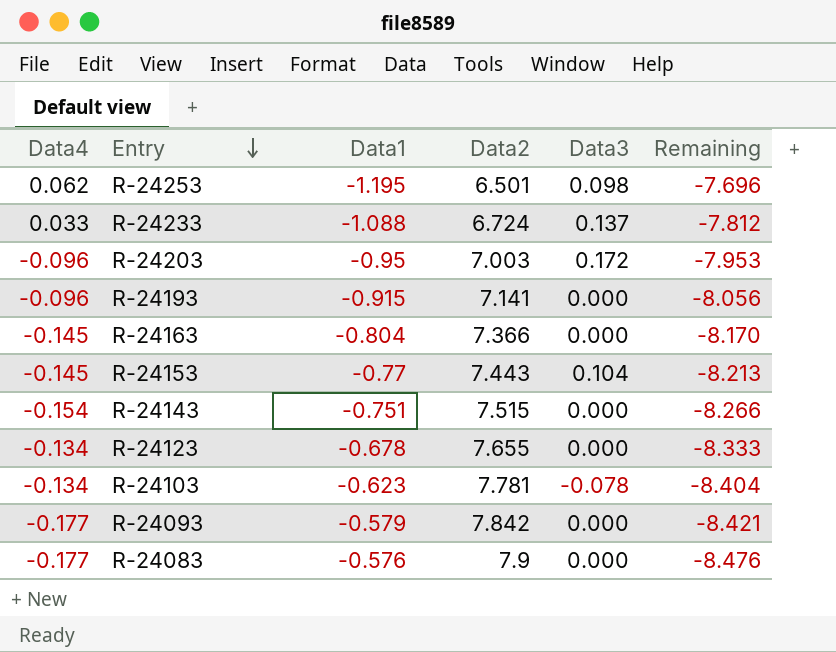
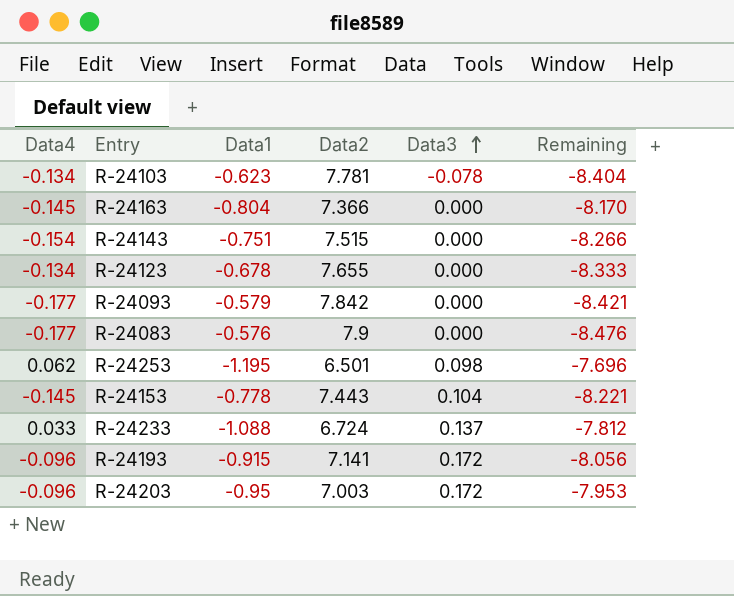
row order: Entry descending -> Data3 ascending
R-24153 | Data1: -0.77 -> -0.778
R-24153 | Remaining: -8.213 -> -8.221
R-24193 | Data3: 0.000 -> 0.172

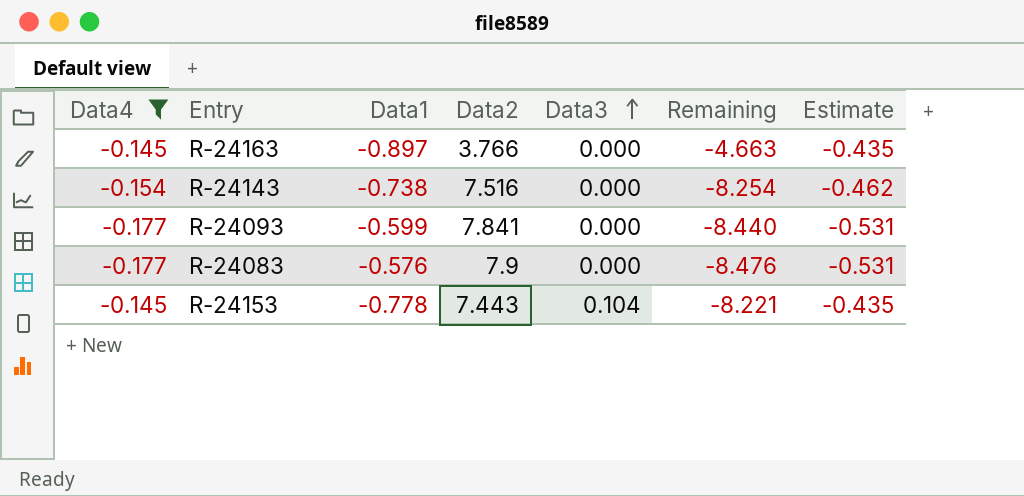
filter: none -> Data4 <= -0.145
column Estimate | formula: none -> [Data4] * 3
R-24163 | Data1: -0.804 -> -0.897
R-24163 | Data2: 7.366 -> 3.766
R-24163 | Remaining: -8.170 -> -4.663
R-24143 | Data1: -0.751 -> -0.738
R-24143 | Data2: 7.515 -> 7.516
R-24143 | Remaining: -8.266 -> -8.254
R-24093 | Data1: -0.579 -> -0.599
R-24093 | Data2: 7.842 -> 7.841
R-24093 | Remaining: -8.421 -> -8.440

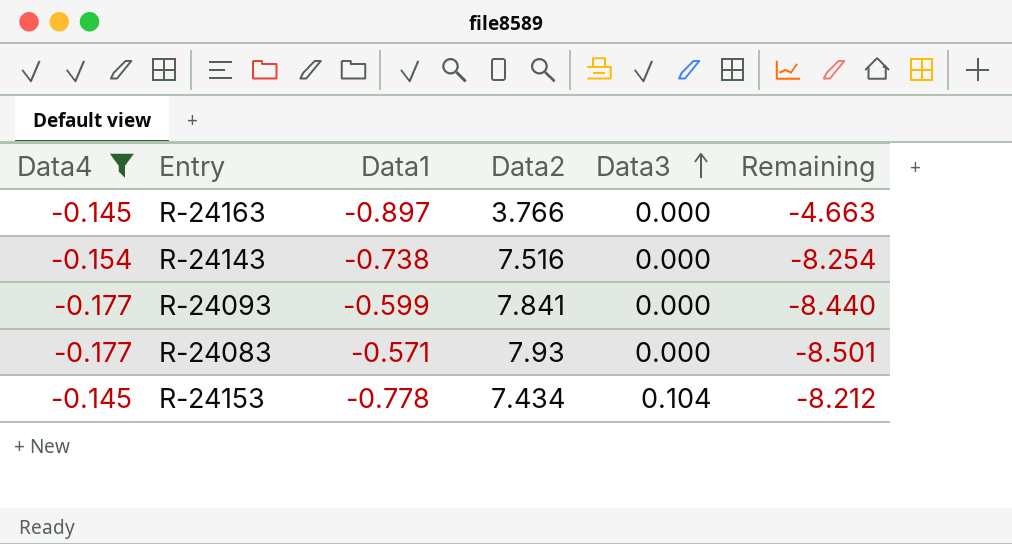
column Estimate | formula: [Data4] * 3 -> none
R-24083 | Data1: -0.576 -> -0.571
R-24083 | Data2: 7.9 -> 7.93
R-24083 | Remaining: -8.476 -> -8.501
R-24153 | Data2: 7.443 -> 7.434
R-24153 | Remaining: -8.221 -> -8.212

